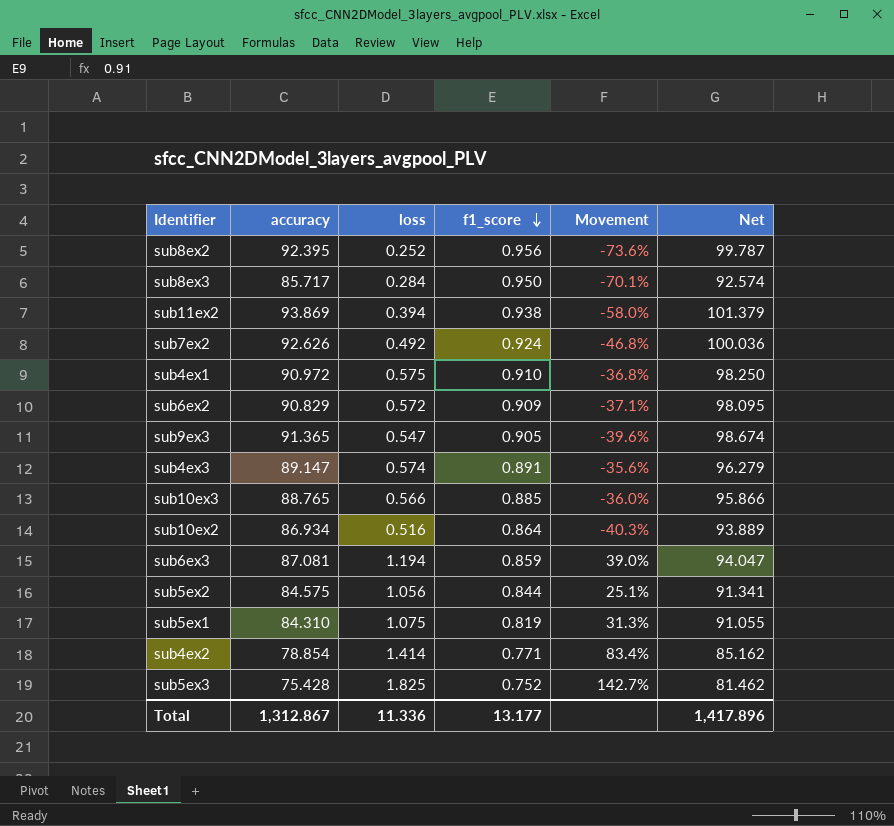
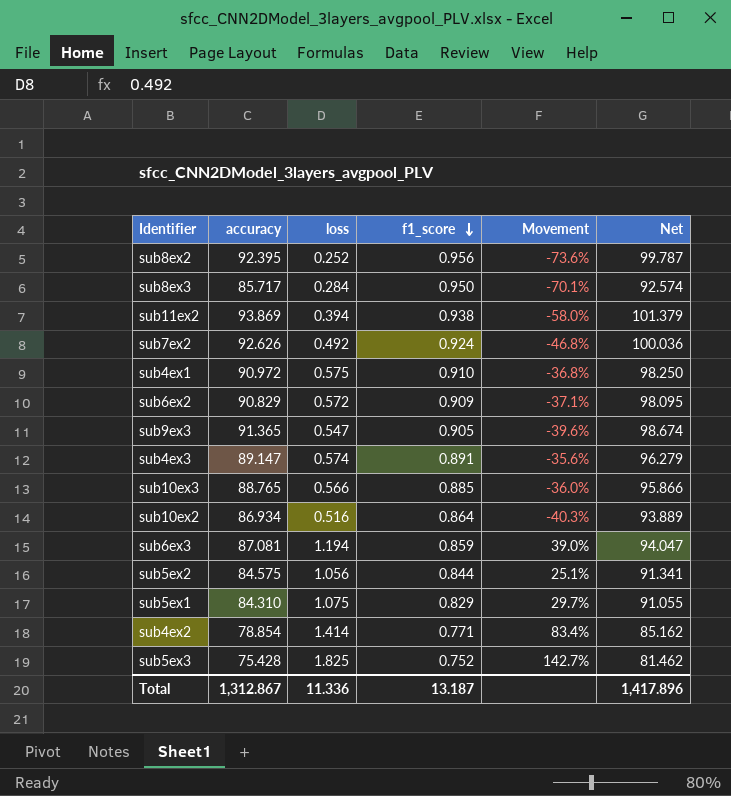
sub5ex1 | f1_score: 0.819 -> 0.829
sub5ex1 | Movement: 31.3% -> 29.7%
Total | f1_score: 13.177 -> 13.187

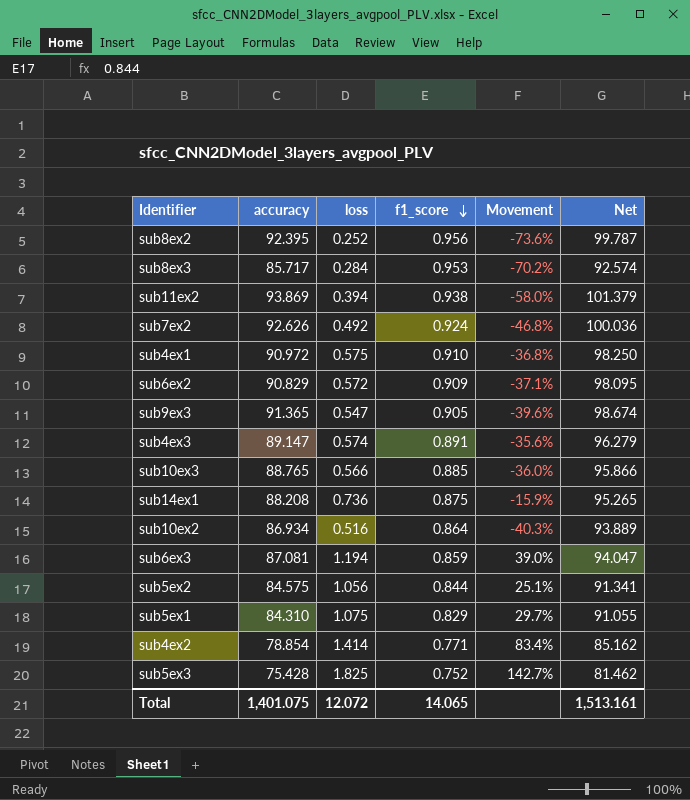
sub8ex3 | f1_score: 0.950 -> 0.953
sub8ex3 | Movement: -70.1% -> -70.2%
row sub14ex1: none -> 88.208 | 0.736 | 0.875 | -15.9% | 95.265
Total | accuracy: 1,312.867 -> 1,401.075
Total | loss: 11.336 -> 12.072
Total | f1_score: 13.187 -> 14.065
Total | Net: 1,417.896 -> 1,513.161

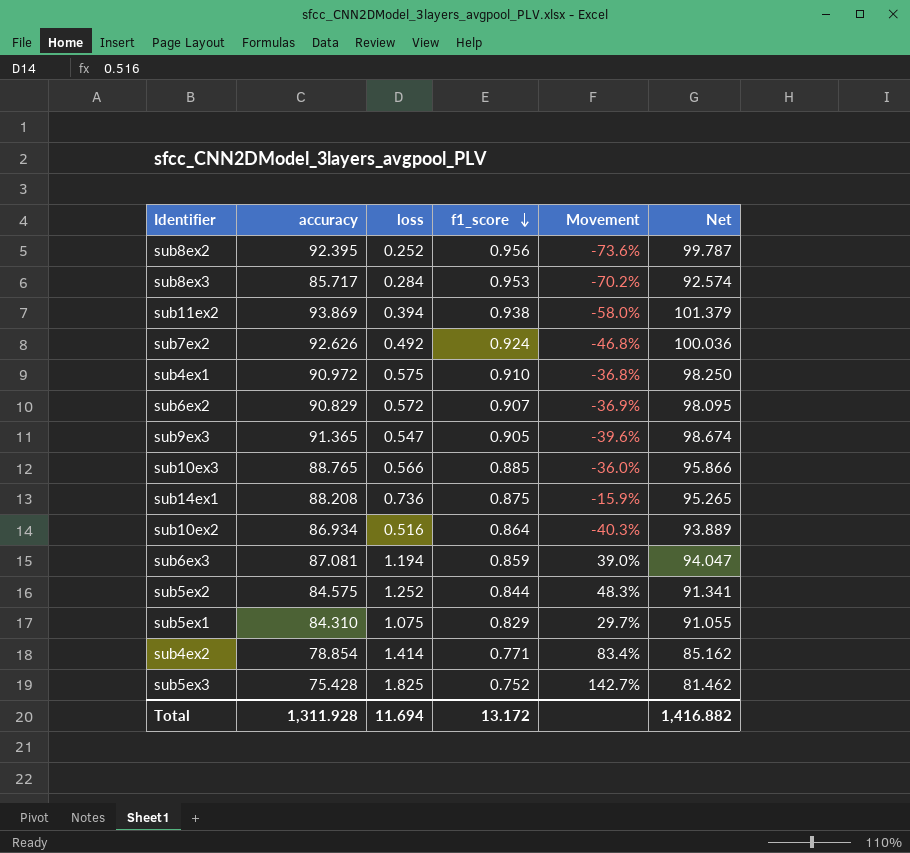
row sub4ex3: 89.147 | 0.574 | 0.891 | -35.6% | 96.279 -> none
sub6ex2 | f1_score: 0.909 -> 0.907
sub6ex2 | Movement: -37.1% -> -36.9%
sub5ex2 | loss: 1.056 -> 1.252
sub5ex2 | Movement: 25.1% -> 48.3%
Total | accuracy: 1,401.075 -> 1,311.928
Total | loss: 12.072 -> 11.694
Total | f1_score: 14.065 -> 13.172
Total | Net: 1,513.161 -> 1,416.882

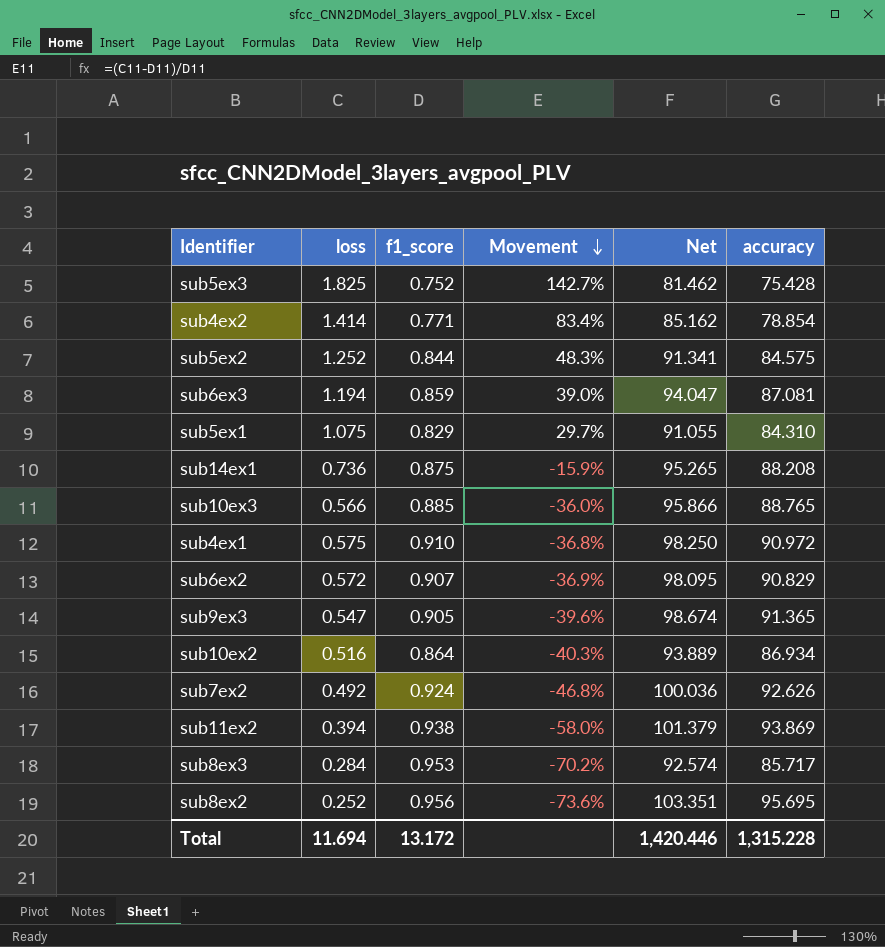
row order: f1_score descending -> Movement descending
column accuracy | position: 2 -> 6
sub8ex2 | Net: 99.787 -> 103.351
sub8ex2 | accuracy: 92.395 -> 95.695
Total | Net: 1,416.882 -> 1,420.446
Total | accuracy: 1,311.928 -> 1,315.228

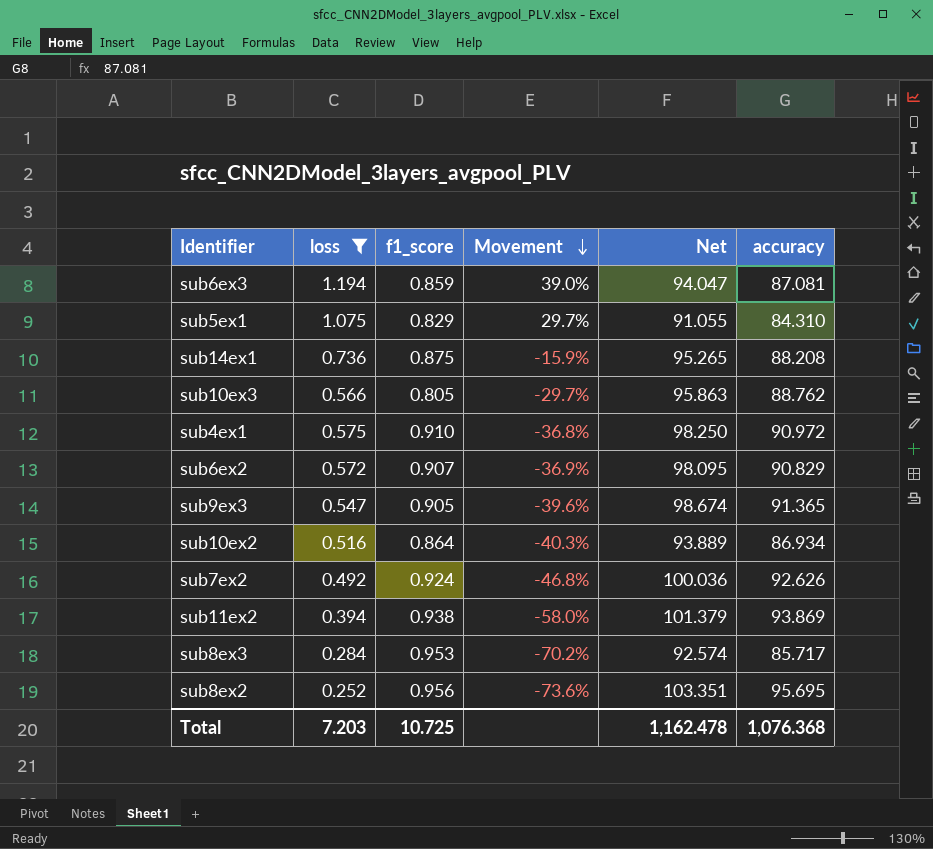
filter: none -> loss <= 1.194
sub10ex3 | f1_score: 0.885 -> 0.805
sub10ex3 | Movement: -36.0% -> -29.7%
sub10ex3 | Net: 95.866 -> 95.863
sub10ex3 | accuracy: 88.765 -> 88.762
Total | loss: 11.694 -> 7.203
Total | f1_score: 13.172 -> 10.725
Total | Net: 1,420.446 -> 1,162.478
Total | accuracy: 1,315.228 -> 1,076.368

